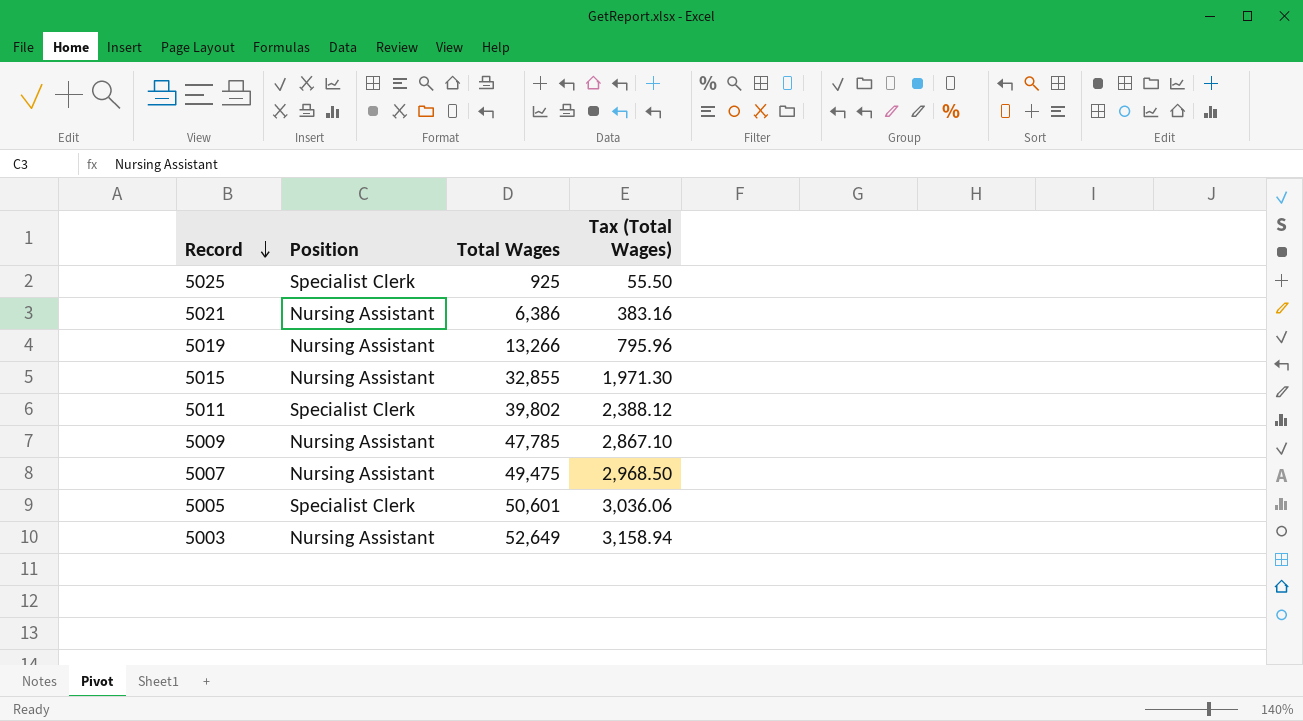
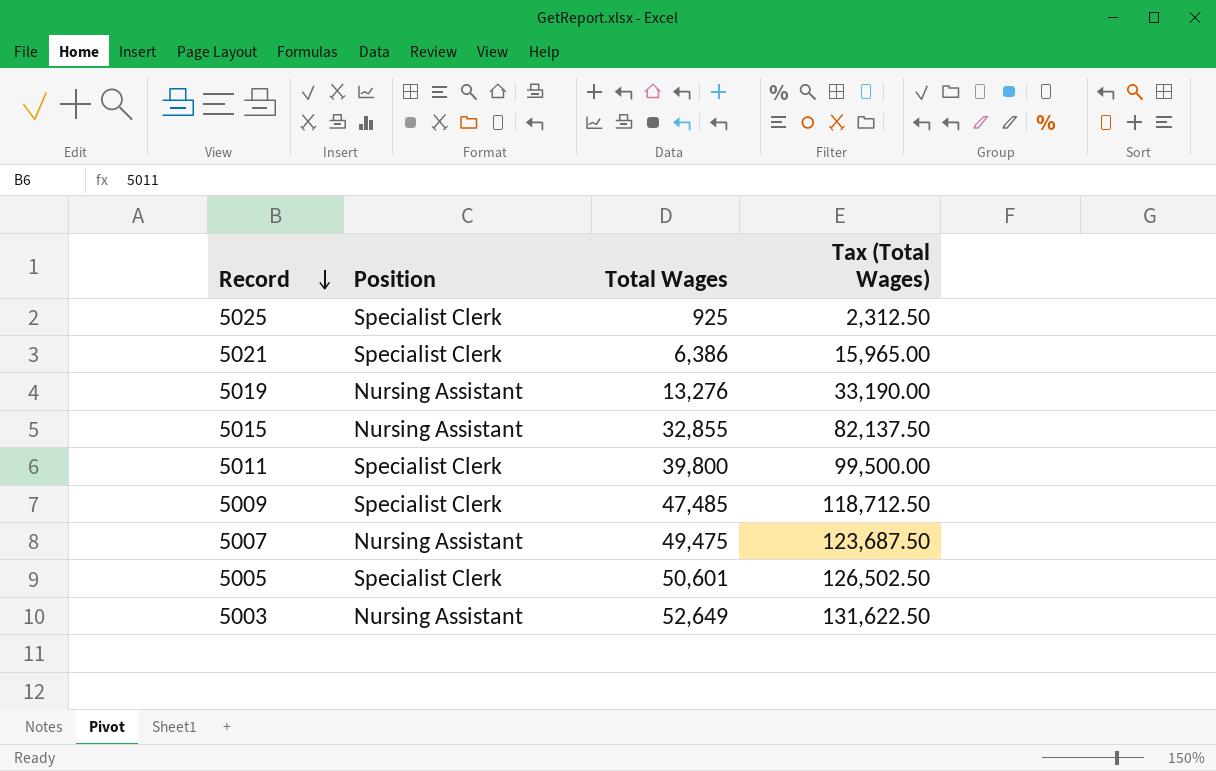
column Tax (Total Wages) | formula: [Total Wages] * 0.06 -> [Total Wages] * 2.5
5021 | Position: Nursing Assistant -> Specialist Clerk
5019 | Total Wages: 13,266 -> 13,276
5011 | Total Wages: 39,802 -> 39,800
5009 | Position: Nursing Assistant -> Specialist Clerk
5009 | Total Wages: 47,785 -> 47,485

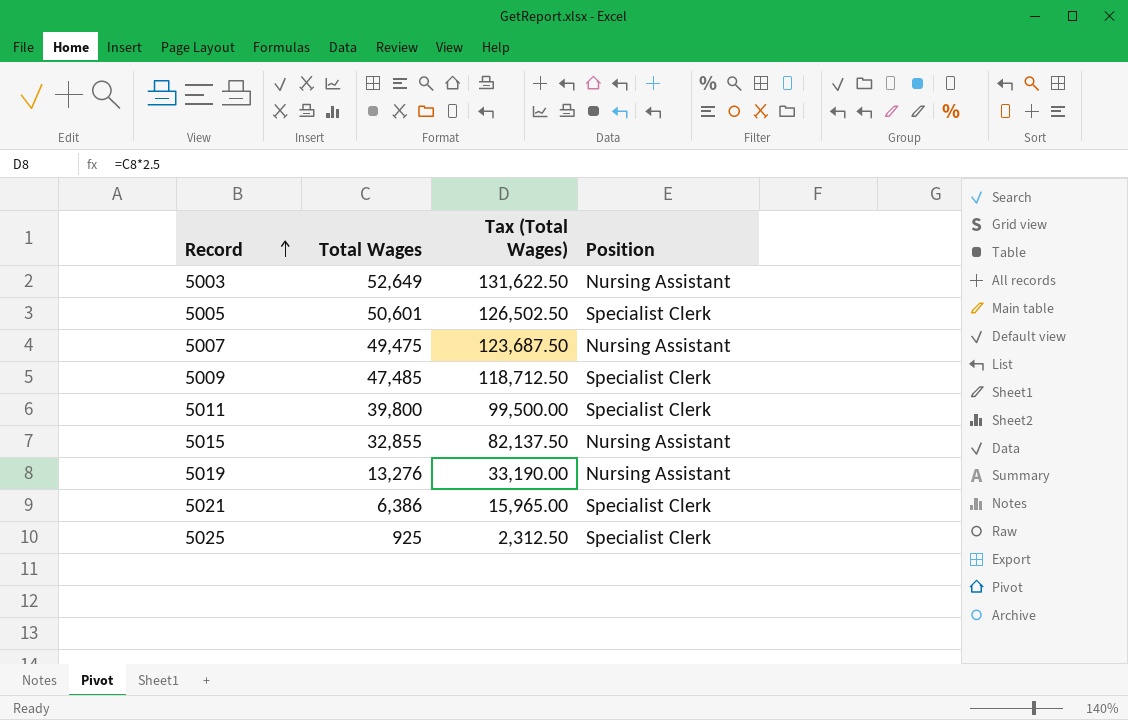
row order: Record descending -> Record ascending
column Position | position: 2 -> 4

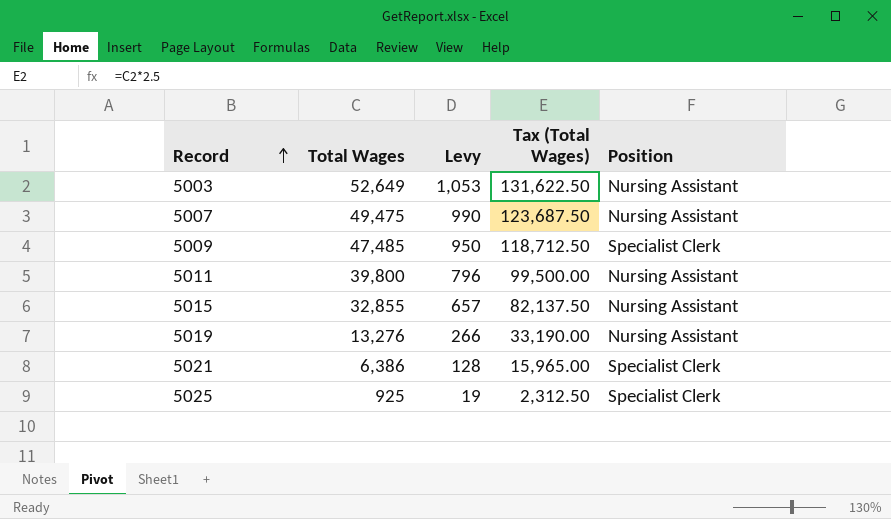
column Levy | formula: none -> [Total Wages] * 0.02
row 5005: 50,601 | 126,502.50 | Specialist Clerk -> none
5011 | Position: Specialist Clerk -> Nursing Assistant

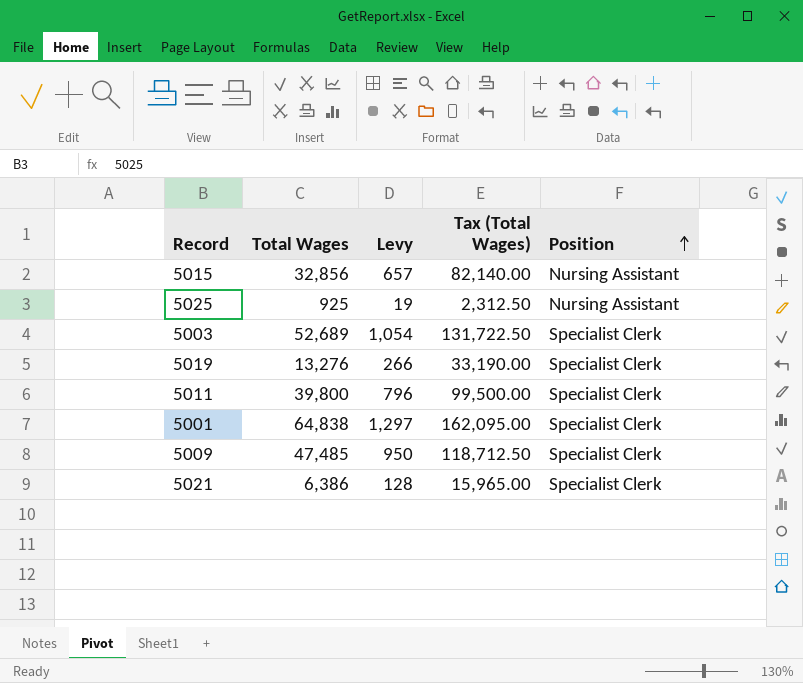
row order: Record ascending -> Position ascending
row 5007: 49,475 | 990 | 123,687.50 | Nursing Assistant -> none
5015 | Total Wages: 32,855 -> 32,856
5015 | Tax (Total Wages): 82,137.50 -> 82,140.00
5025 | Position: Specialist Clerk -> Nursing Assistant
5003 | Total Wages: 52,649 -> 52,689
5003 | Levy: 1,053 -> 1,054
5003 | Tax (Total Wages): 131,622.50 -> 131,722.50
5003 | Position: Nursing Assistant -> Specialist Clerk
5019 | Position: Nursing Assistant -> Specialist Clerk
5011 | Position: Nursing Assistant -> Specialist Clerk
row 5001: none -> 64,838 | 1,297 | 162,095.00 | Specialist Clerk

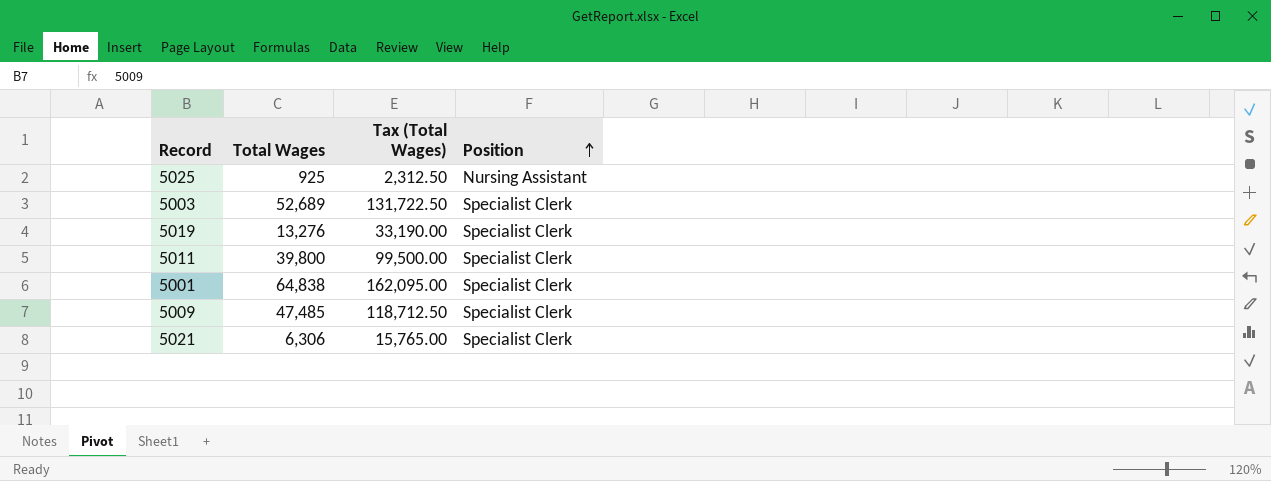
column Levy | formula: [Total Wages] * 0.02 -> none
row 5015: 32,856 | 657 | 82,140.00 | Nursing Assistant -> none
5021 | Total Wages: 6,386 -> 6,306
5021 | Tax (Total Wages): 15,965.00 -> 15,765.00

